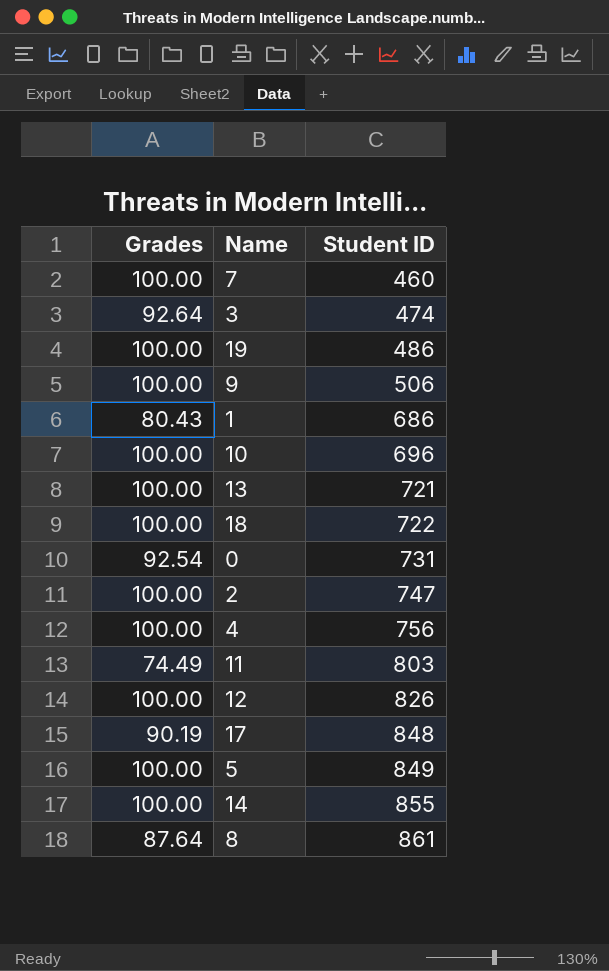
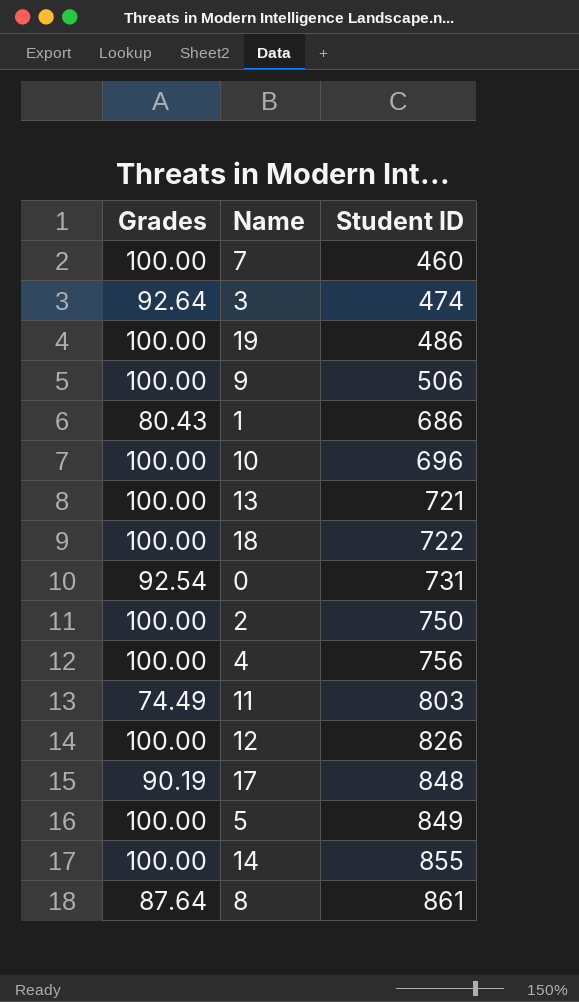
2 | Student ID: 747 -> 750

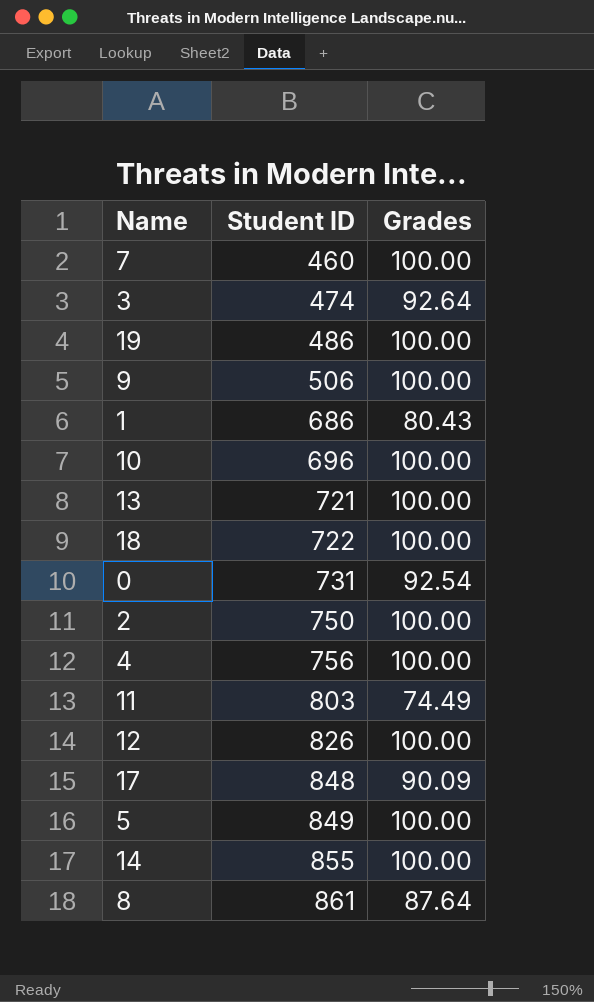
column Grades | position: 1 -> 3
17 | Grades: 90.19 -> 90.09

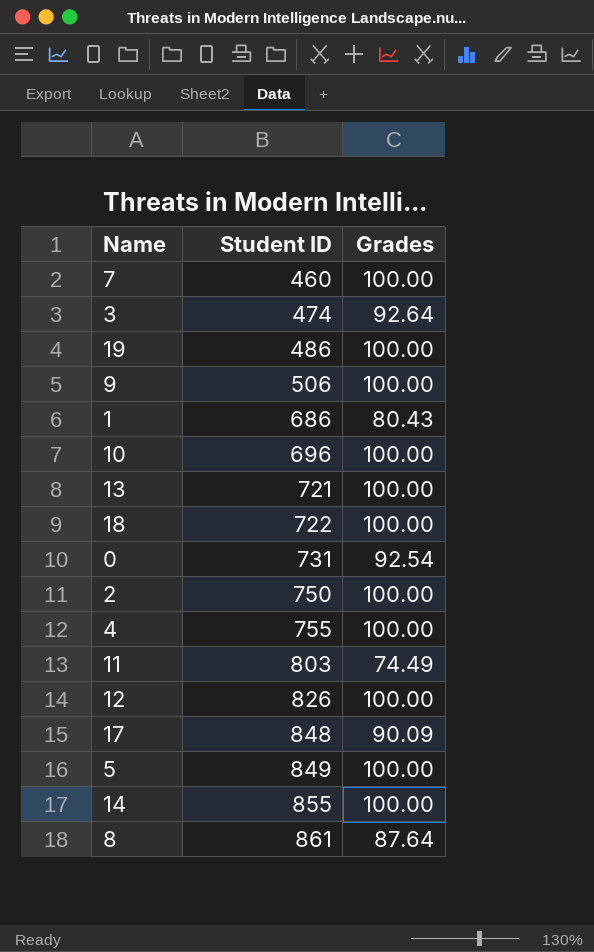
4 | Student ID: 756 -> 755

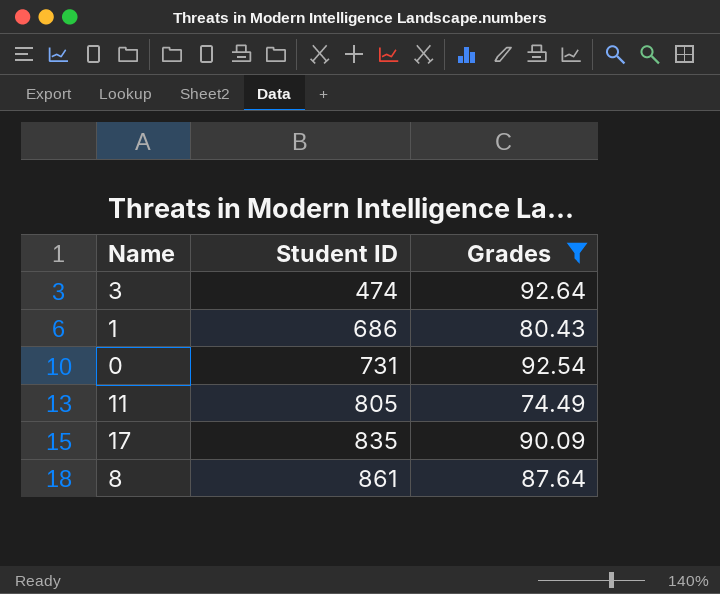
filter: none -> Grades != 100.00
11 | Student ID: 803 -> 805
17 | Student ID: 848 -> 835

